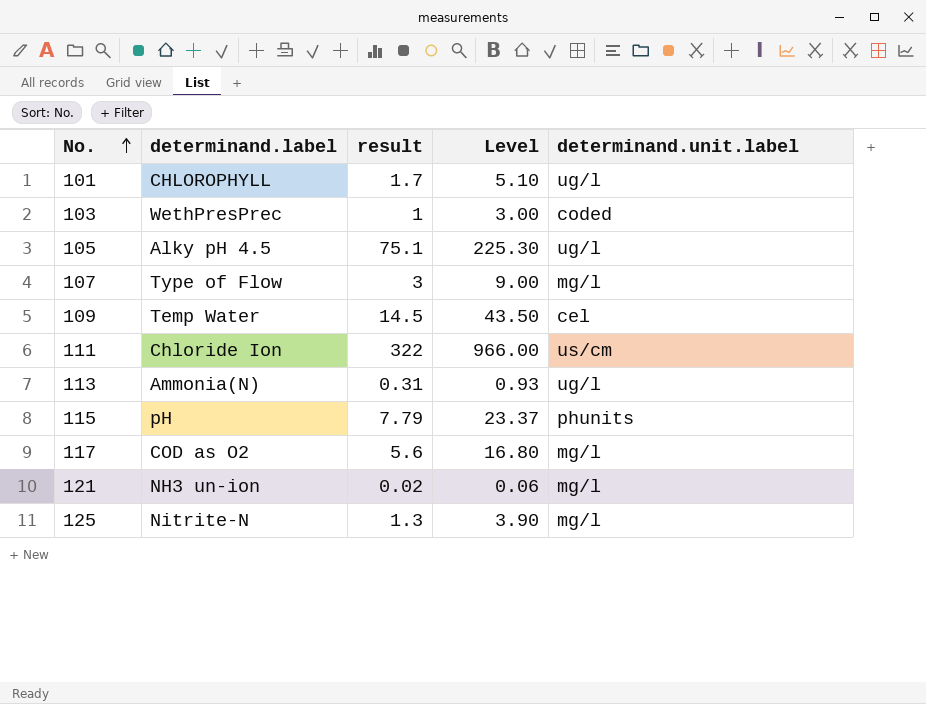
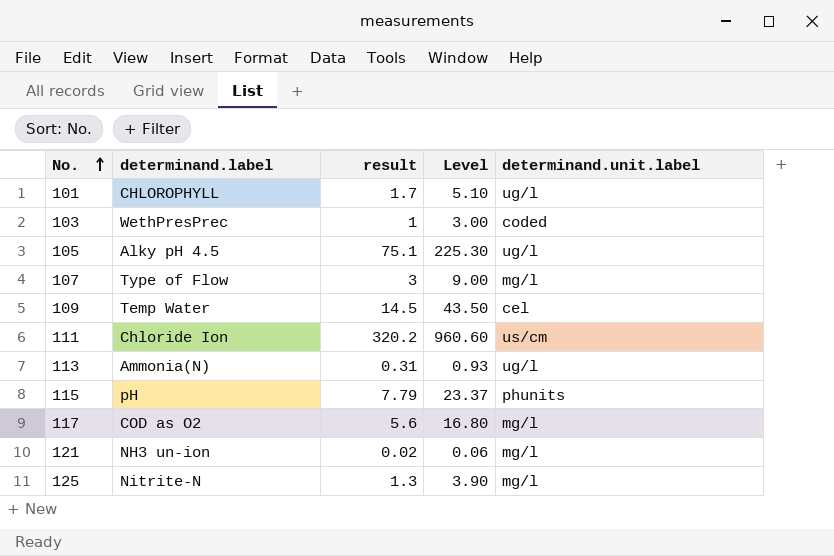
111 | result: 322 -> 320.2
111 | Level: 966.00 -> 960.60

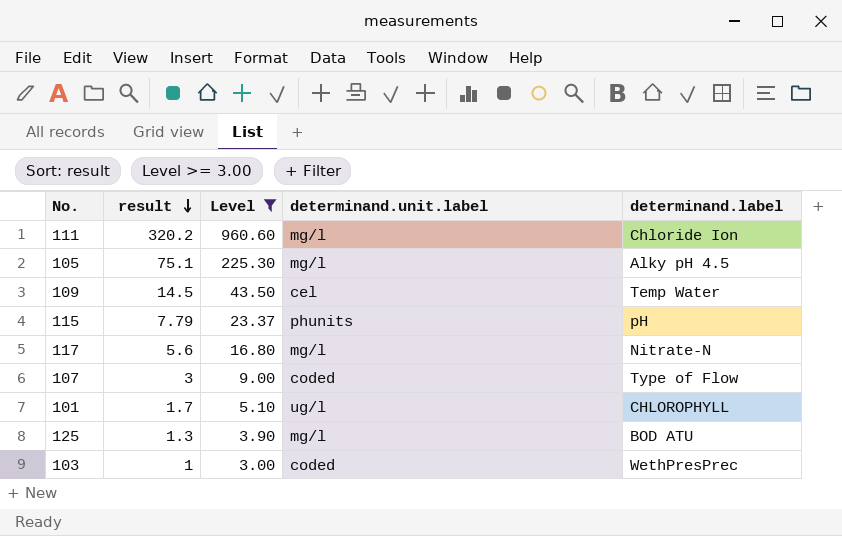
filter: none -> Level >= 3.00
row order: No. ascending -> result descending
column determinand.label | position: 2 -> 5
111 | determinand.unit.label: us/cm -> mg/l
105 | determinand.unit.label: ug/l -> mg/l
117 | determinand.label: COD as O2 -> Nitrate-N
107 | determinand.unit.label: mg/l -> coded
125 | determinand.label: Nitrite-N -> BOD ATU

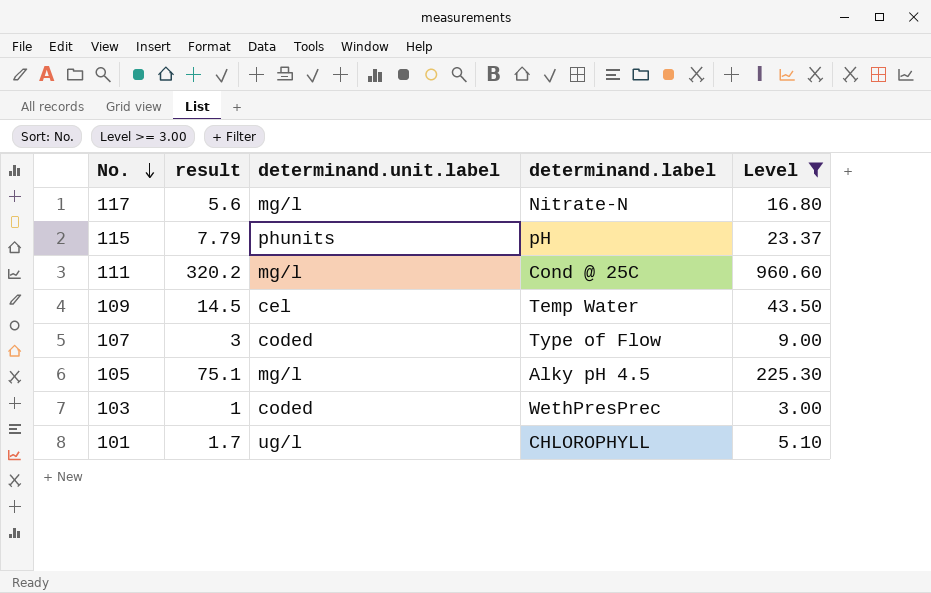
row order: result descending -> No. descending
column Level | position: 3 -> 5
row 125: 1.3 | 3.90 | mg/l | BOD ATU -> none
111 | determinand.label: Chloride Ion -> Cond @ 25C

